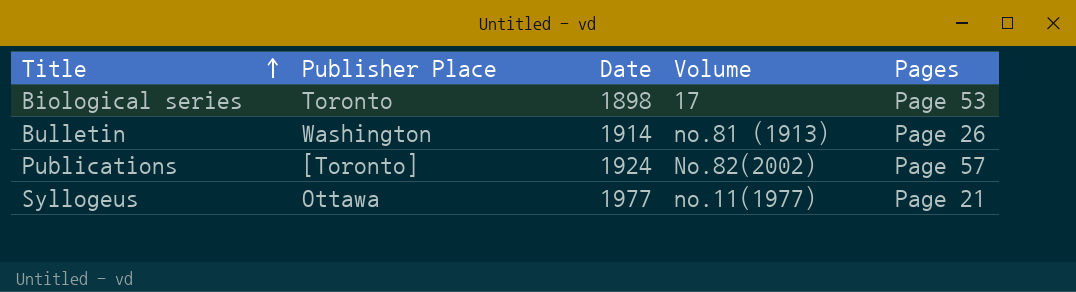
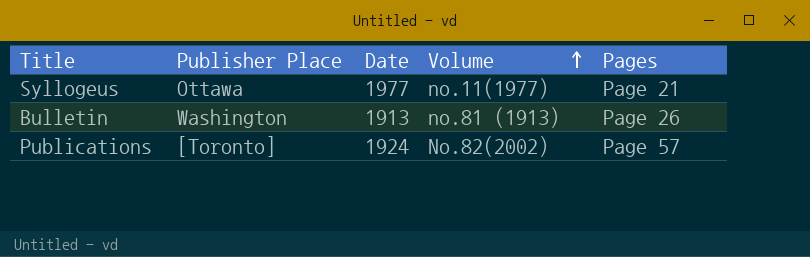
row order: Title ascending -> Volume ascending
row Biological series: Toronto | 1898 | 17 | Page 53 -> none
Bulletin | Date: 1914 -> 1913

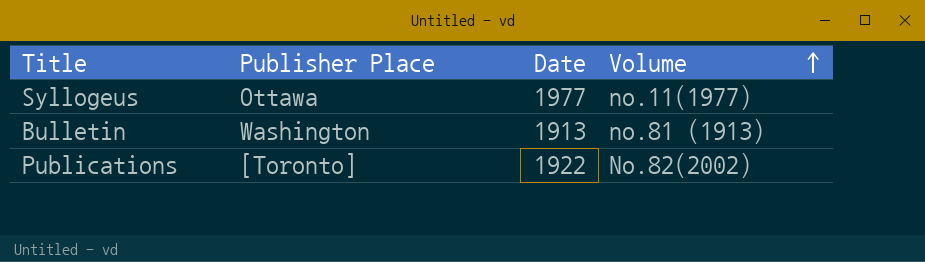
column Pages | position: 5 -> none
Publications | Date: 1924 -> 1922

